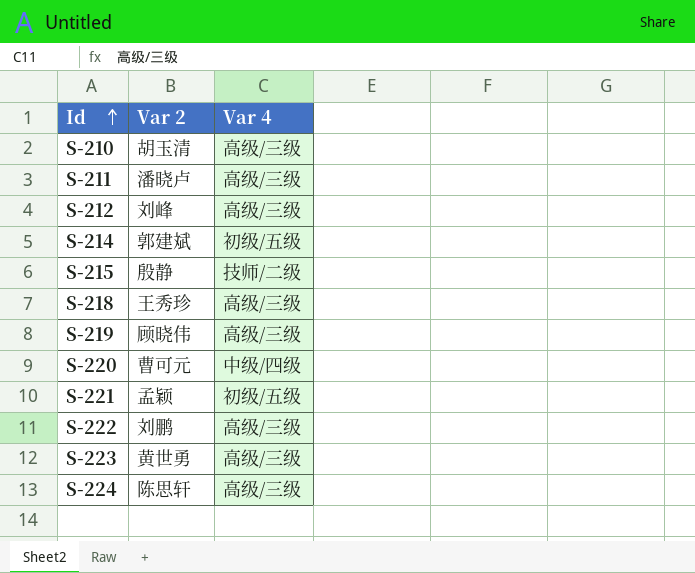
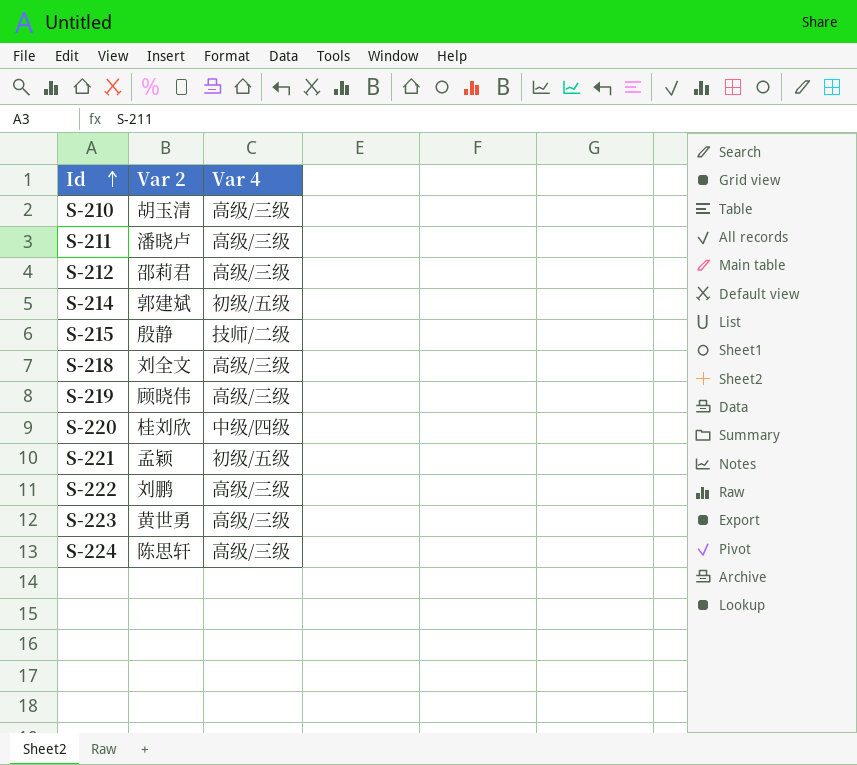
S-212 | Var 2: 刘峰 -> 邵莉君
S-218 | Var 2: 王秀珍 -> 刘全文
S-220 | Var 2: 曹可元 -> 桂刘欣

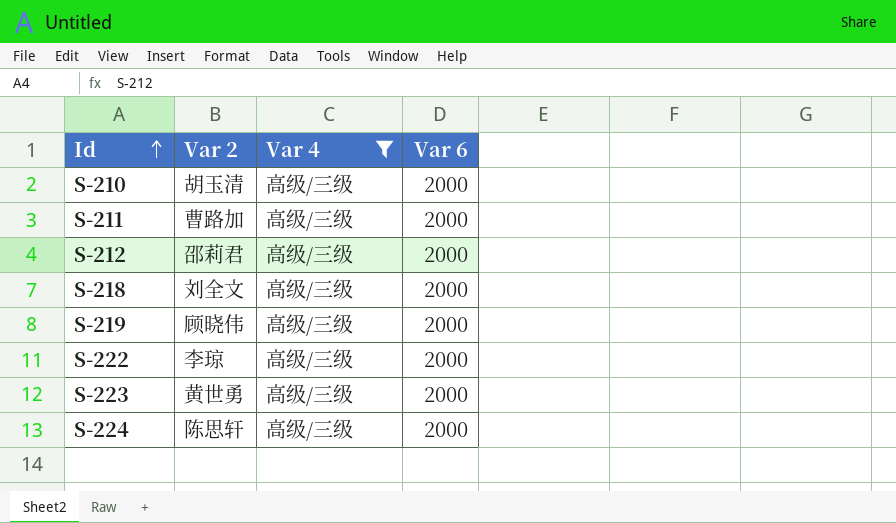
filter: none -> Var 4 = 高级/三级
column Var 6 | position: none -> 4
S-211 | Var 2: 潘晓卢 -> 曹路加
S-222 | Var 2: 刘鹏 -> 李琼

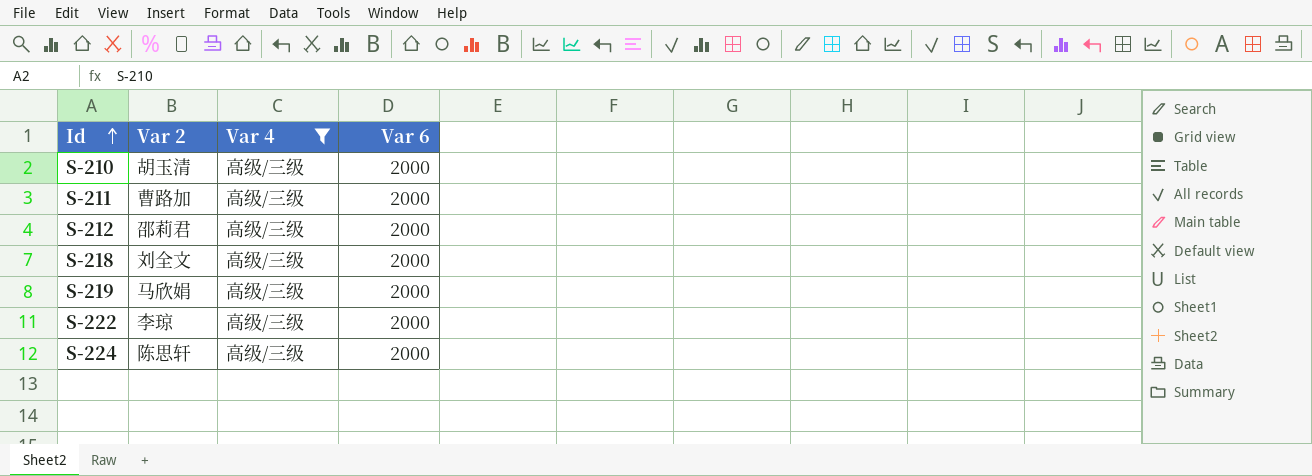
row S-223: 黄世勇 | 高级/三级 | 2000 -> none
S-219 | Var 2: 顾晓伟 -> 马欣娟

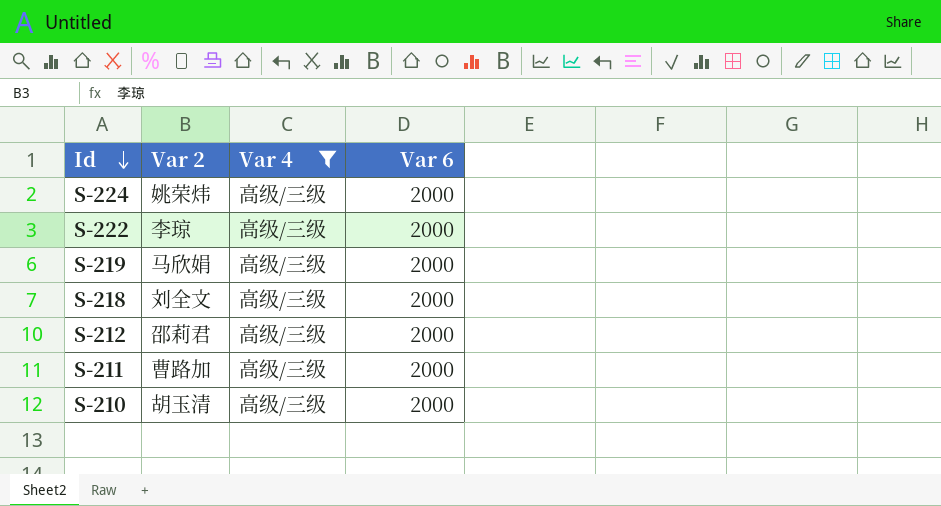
row order: Id ascending -> Id descending
S-224 | Var 2: 陈思轩 -> 姚荣炜

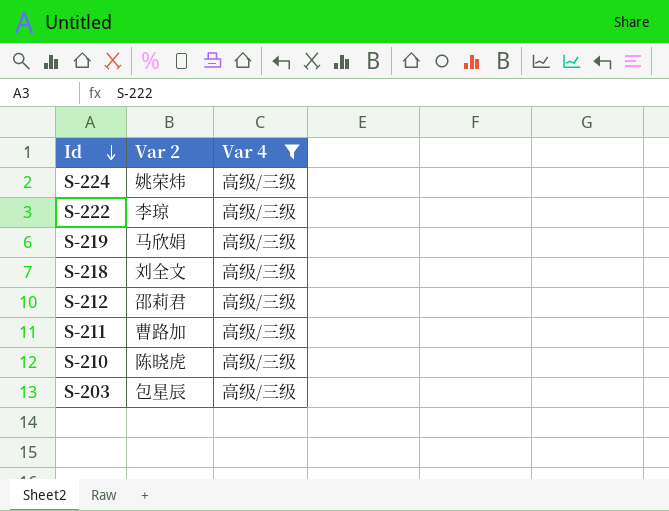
column Var 6 | position: 4 -> none
S-210 | Var 2: 胡玉清 -> 陈晓虎
row S-203: none -> 包星辰 | 高级/三级

